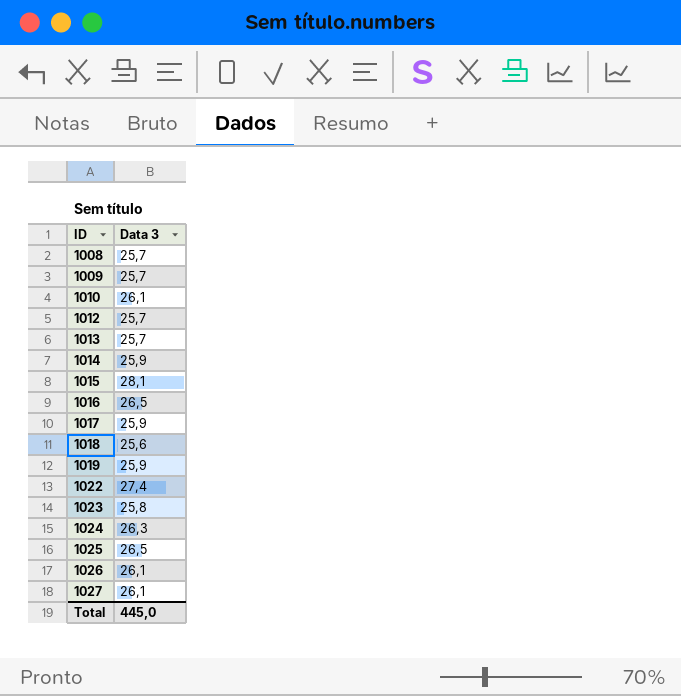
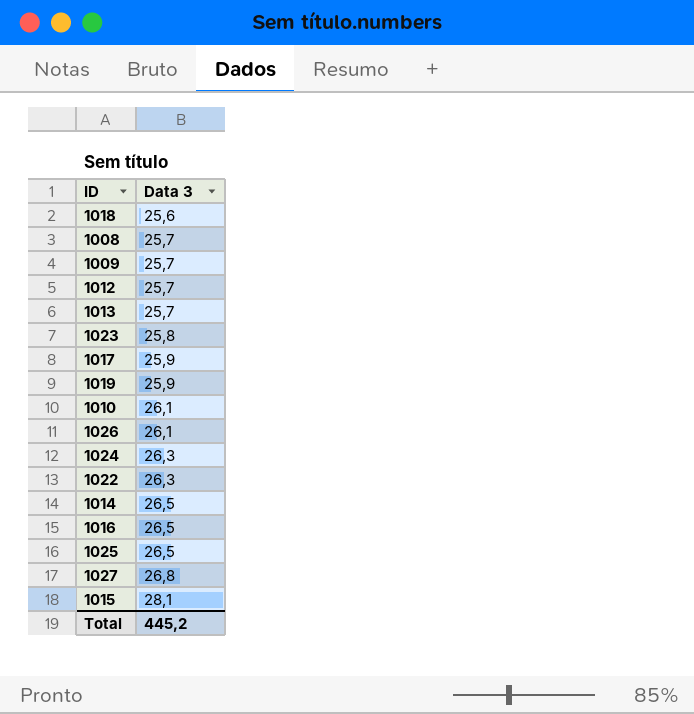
row order: ID ascending -> Data 3 ascending
1022 | Data 3: 27,4 -> 26,3
1014 | Data 3: 25,9 -> 26,5
1027 | Data 3: 26,1 -> 26,8
Total | Data 3: 445,0 -> 445,2

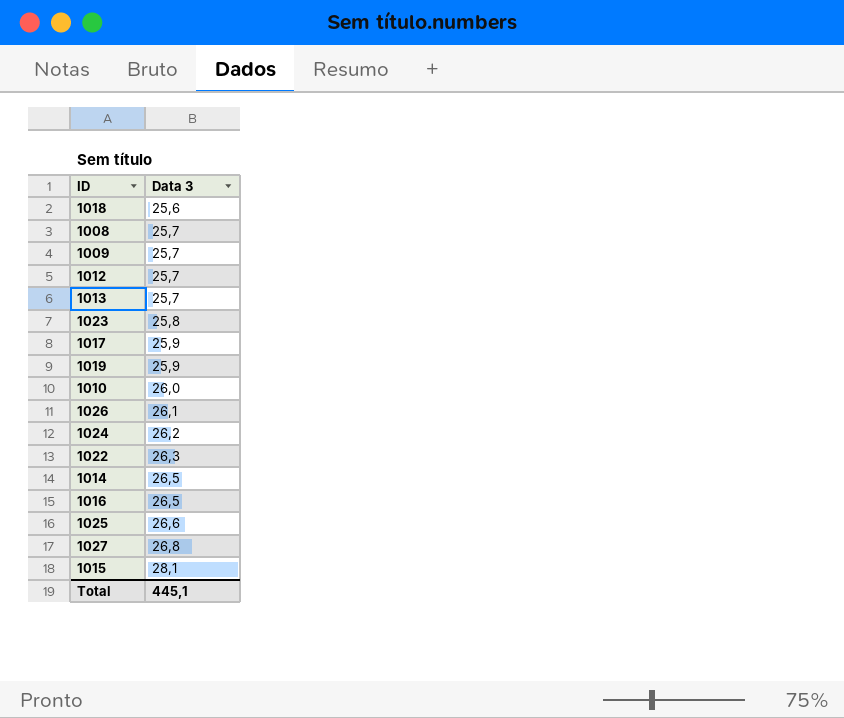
1010 | Data 3: 26,1 -> 26,0
1024 | Data 3: 26,3 -> 26,2
1025 | Data 3: 26,5 -> 26,6
Total | Data 3: 445,2 -> 445,1

